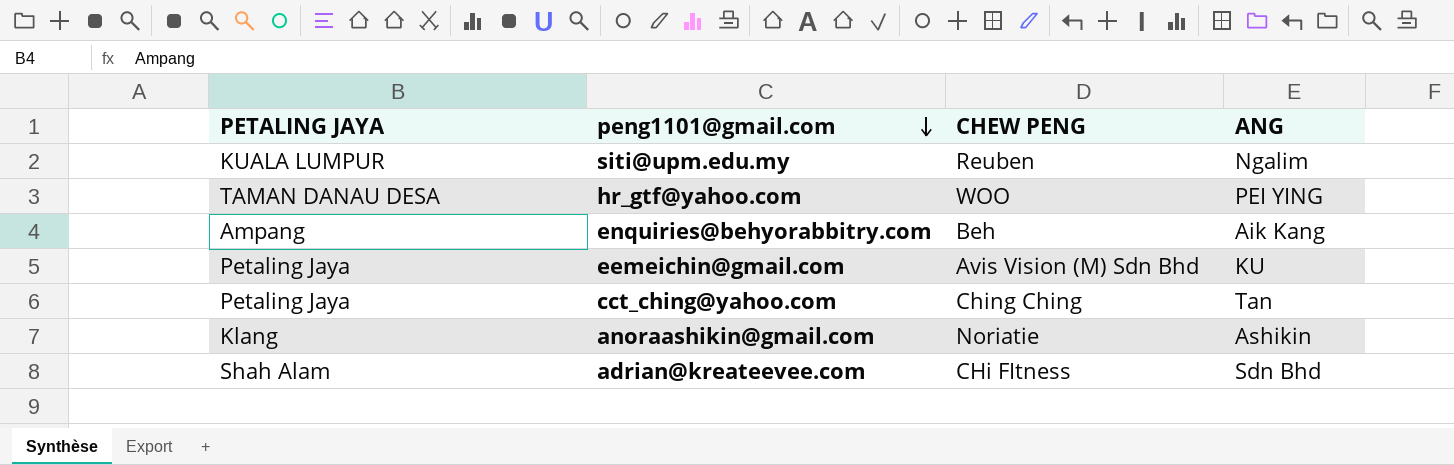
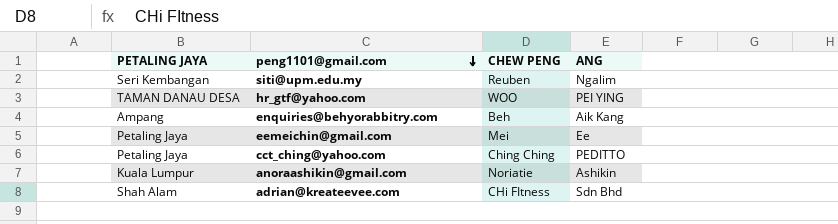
siti@upm.edu.my | PETALING JAYA: KUALA LUMPUR -> Seri Kembangan
eemeichin@gmail.com | CHEW PENG: Avis Vision (M) Sdn Bhd -> Mei
eemeichin@gmail.com | ANG: KU -> Ee
cct_ching@yahoo.com | ANG: Tan -> PEDITTO
anoraashikin@gmail.com | PETALING JAYA: Klang -> Kuala Lumpur

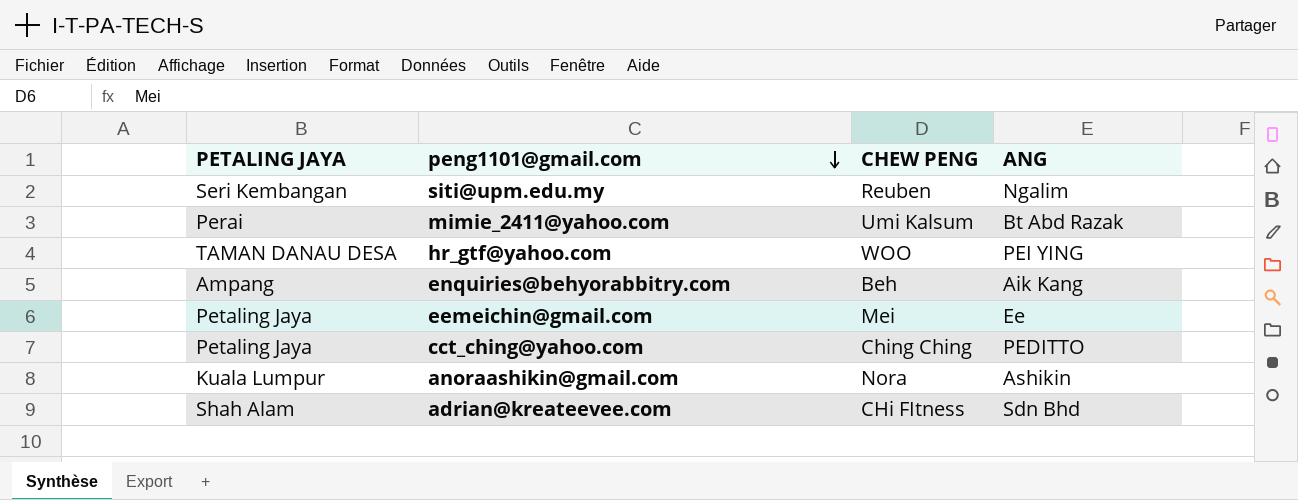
row mimie_2411@yahoo.com: none -> Perai | Umi Kalsum | Bt Abd Razak
anoraashikin@gmail.com | CHEW PENG: Noriatie -> Nora

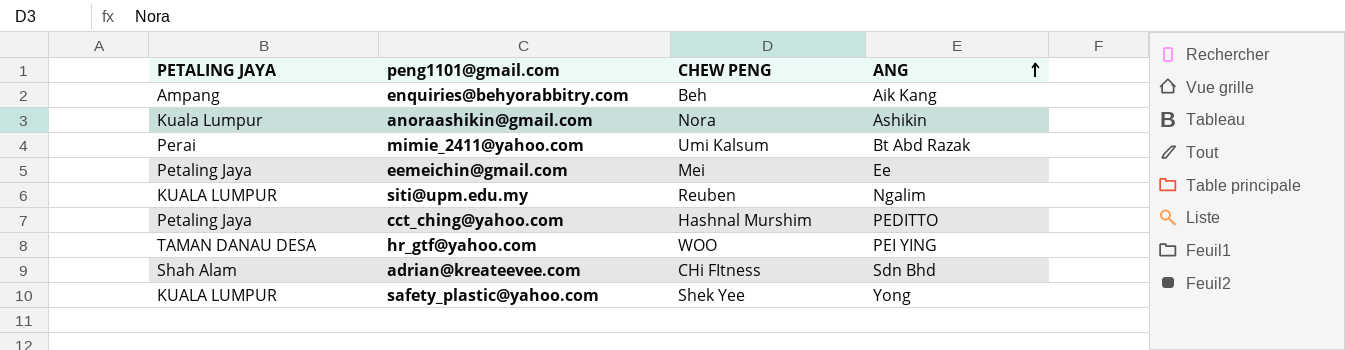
row order: peng1101@gmail.com descending -> ANG ascending
siti@upm.edu.my | PETALING JAYA: Seri Kembangan -> KUALA LUMPUR
cct_ching@yahoo.com | CHEW PENG: Ching Ching -> Hashnal Murshim
row safety_plastic@yahoo.com: none -> KUALA LUMPUR | Shek Yee | Yong

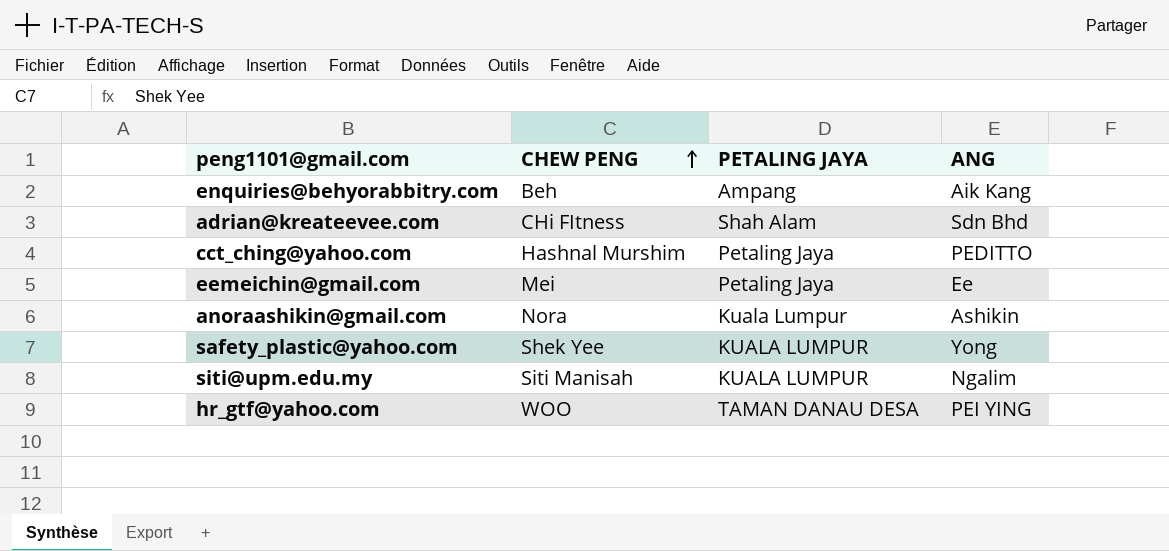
row order: ANG ascending -> CHEW PENG ascending
column PETALING JAYA | position: 1 -> 3
row mimie_2411@yahoo.com: Perai | Umi Kalsum | Bt Abd Razak -> none
siti@upm.edu.my | CHEW PENG: Reuben -> Siti Manisah

